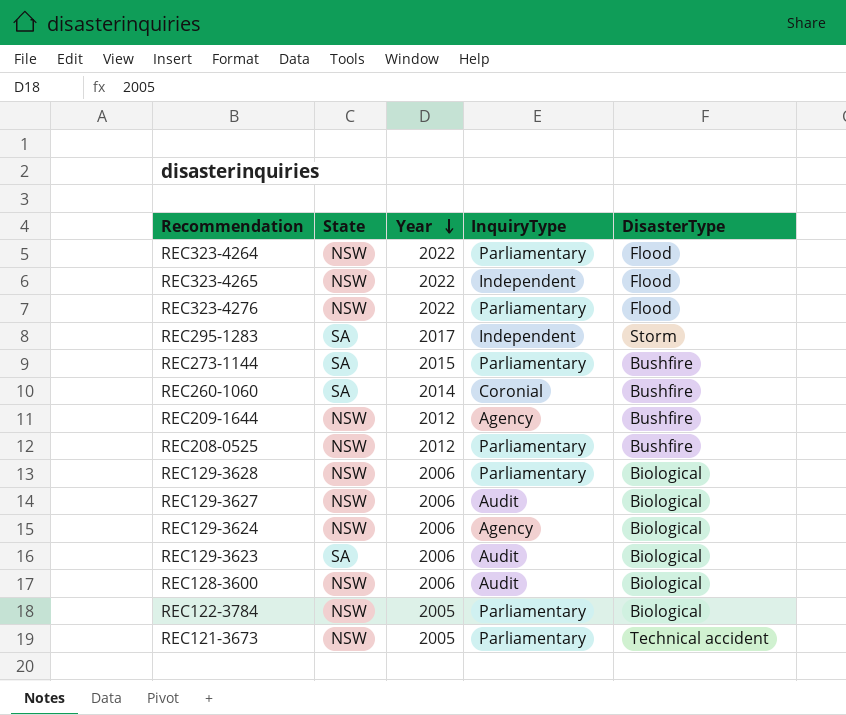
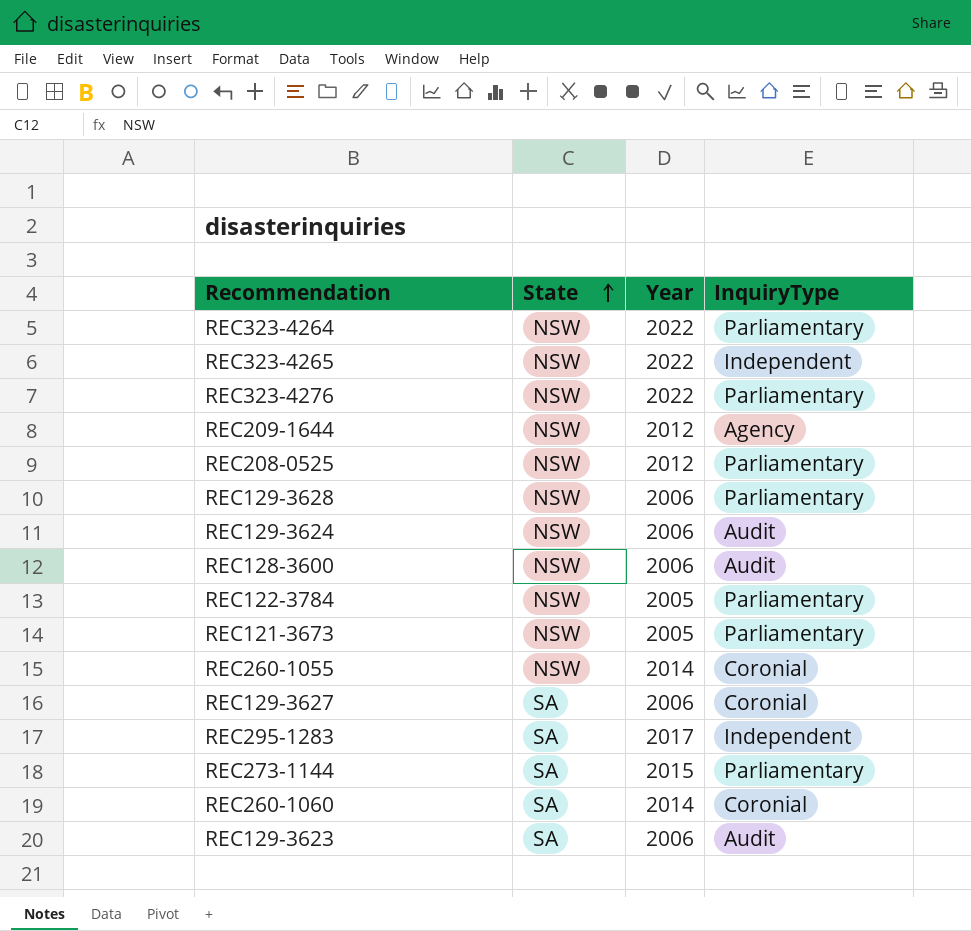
row order: Year descending -> State ascending
column DisasterType | position: 5 -> none
REC129-3624 | InquiryType: Agency -> Audit
row REC260-1055: none -> NSW | 2014 | Coronial
REC129-3627 | State: NSW -> SA
REC129-3627 | InquiryType: Audit -> Coronial

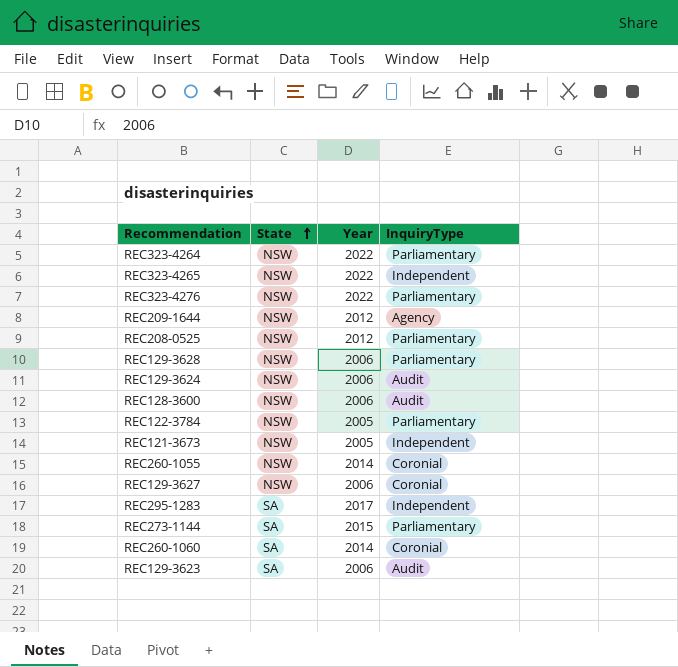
REC121-3673 | InquiryType: Parliamentary -> Independent
REC129-3627 | State: SA -> NSW

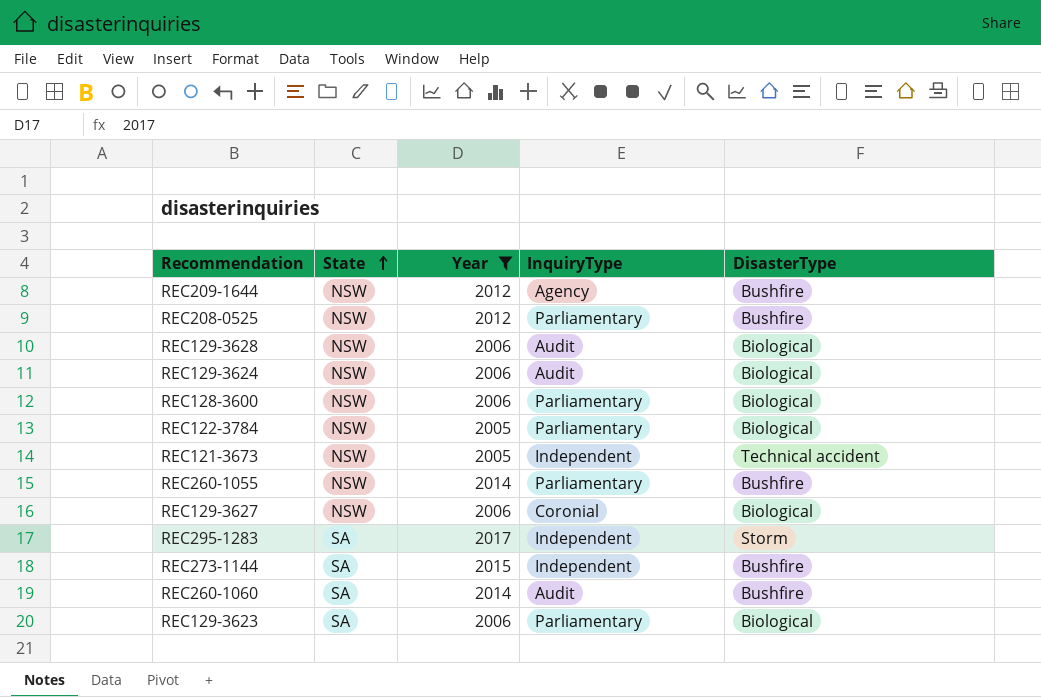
filter: none -> Year != 2022
column DisasterType | position: none -> 5
REC129-3628 | InquiryType: Parliamentary -> Audit
REC128-3600 | InquiryType: Audit -> Parliamentary
REC260-1055 | InquiryType: Coronial -> Parliamentary
REC273-1144 | InquiryType: Parliamentary -> Independent
REC260-1060 | InquiryType: Coronial -> Audit
REC129-3623 | InquiryType: Audit -> Parliamentary

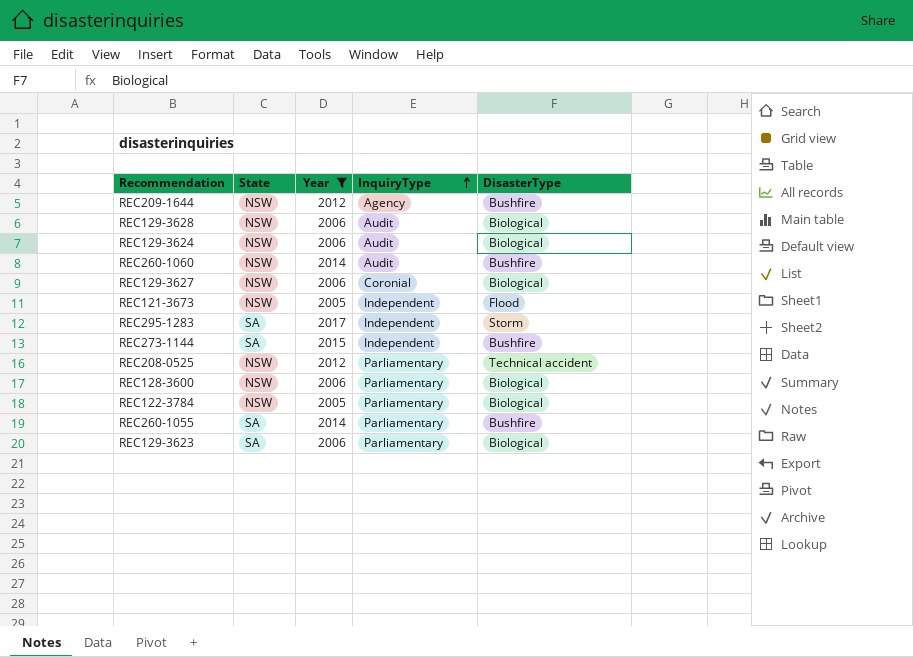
row order: State ascending -> InquiryType ascending
REC260-1060 | State: SA -> NSW
REC121-3673 | DisasterType: Technical accident -> Flood
REC208-0525 | DisasterType: Bushfire -> Technical accident
REC260-1055 | State: NSW -> SA

